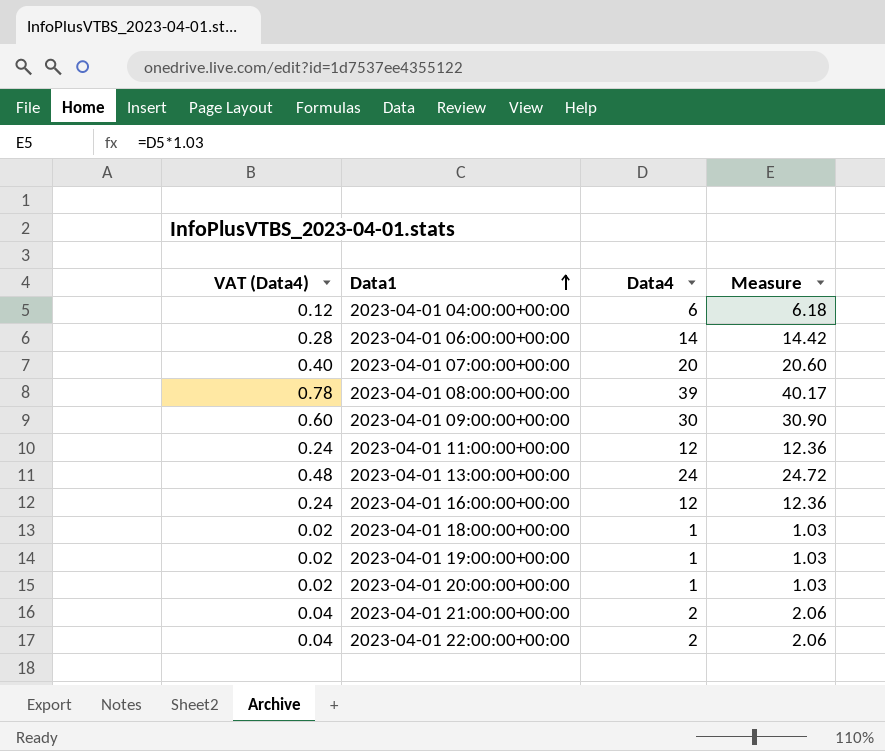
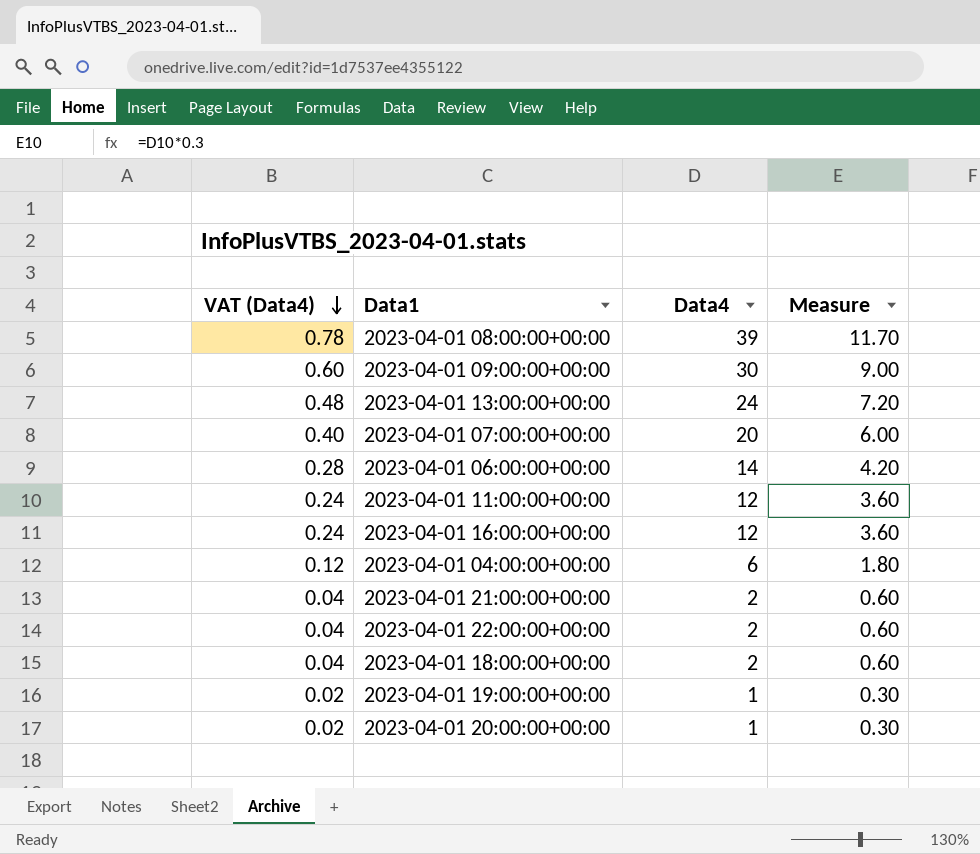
row order: Data1 ascending -> VAT (Data4) descending
column Measure | formula: [Data4] * 1.03 -> [Data4] * 0.3
2023-04-01 18:00:00+00:00 | VAT (Data4): 0.02 -> 0.04
2023-04-01 18:00:00+00:00 | Data4: 1 -> 2

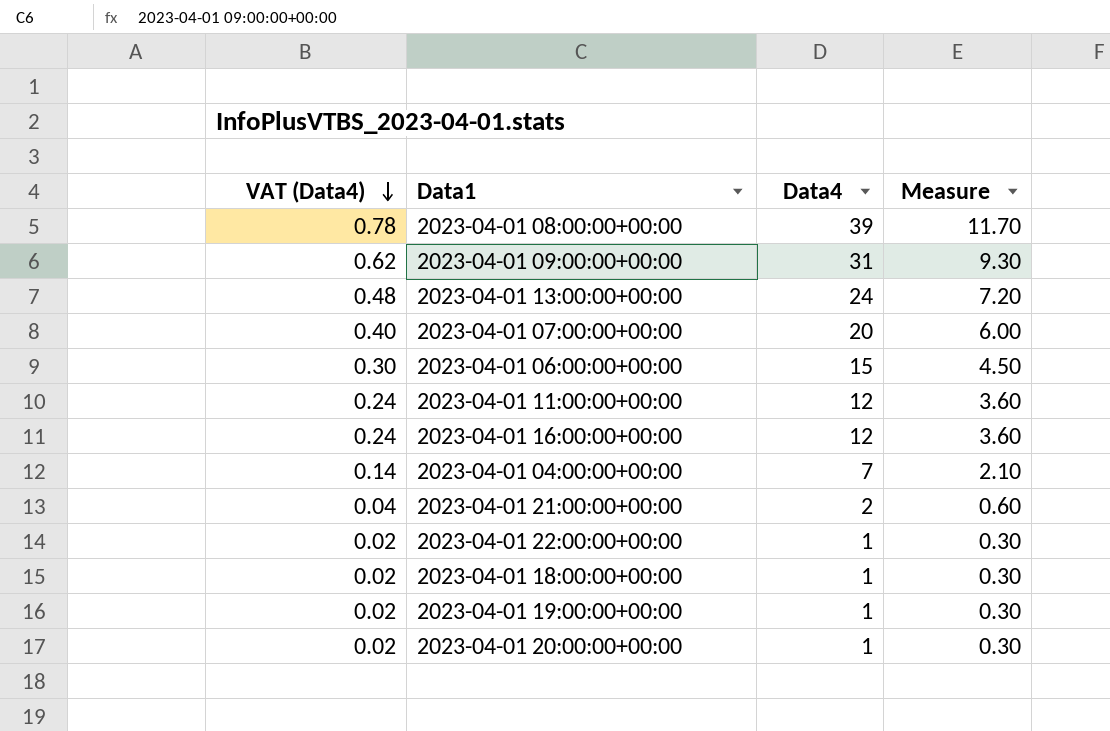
2023-04-01 09:00:00+00:00 | VAT (Data4): 0.60 -> 0.62
2023-04-01 09:00:00+00:00 | Data4: 30 -> 31
2023-04-01 09:00:00+00:00 | Measure: 9.00 -> 9.30
2023-04-01 06:00:00+00:00 | VAT (Data4): 0.28 -> 0.30
2023-04-01 06:00:00+00:00 | Data4: 14 -> 15
2023-04-01 06:00:00+00:00 | Measure: 4.20 -> 4.50
2023-04-01 04:00:00+00:00 | VAT (Data4): 0.12 -> 0.14
2023-04-01 04:00:00+00:00 | Data4: 6 -> 7
2023-04-01 04:00:00+00:00 | Measure: 1.80 -> 2.10
2023-04-01 22:00:00+00:00 | VAT (Data4): 0.04 -> 0.02
2023-04-01 22:00:00+00:00 | Data4: 2 -> 1
2023-04-01 22:00:00+00:00 | Measure: 0.60 -> 0.30
2023-04-01 18:00:00+00:00 | VAT (Data4): 0.04 -> 0.02
2023-04-01 18:00:00+00:00 | Data4: 2 -> 1
2023-04-01 18:00:00+00:00 | Measure: 0.60 -> 0.30

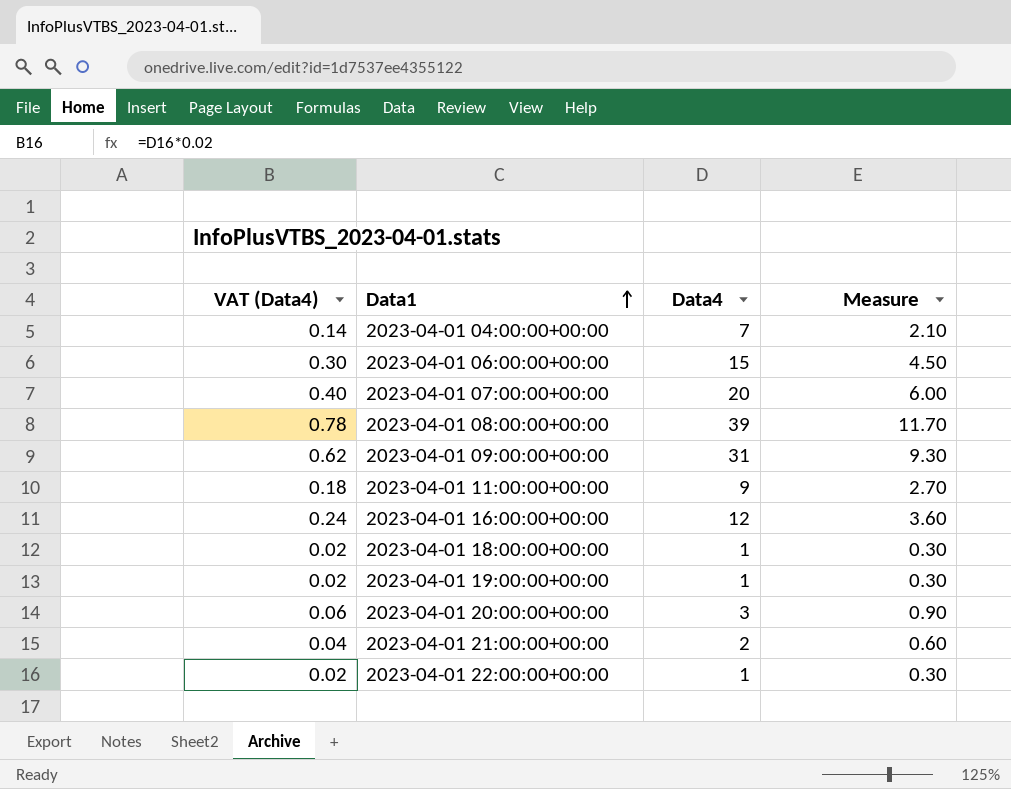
row order: VAT (Data4) descending -> Data1 ascending
row 2023-04-01 13:00:00+00:00: 0.48 | 24 | 7.20 -> none
2023-04-01 11:00:00+00:00 | VAT (Data4): 0.24 -> 0.18
2023-04-01 11:00:00+00:00 | Data4: 12 -> 9
2023-04-01 11:00:00+00:00 | Measure: 3.60 -> 2.70
2023-04-01 20:00:00+00:00 | VAT (Data4): 0.02 -> 0.06
2023-04-01 20:00:00+00:00 | Data4: 1 -> 3
2023-04-01 20:00:00+00:00 | Measure: 0.30 -> 0.90

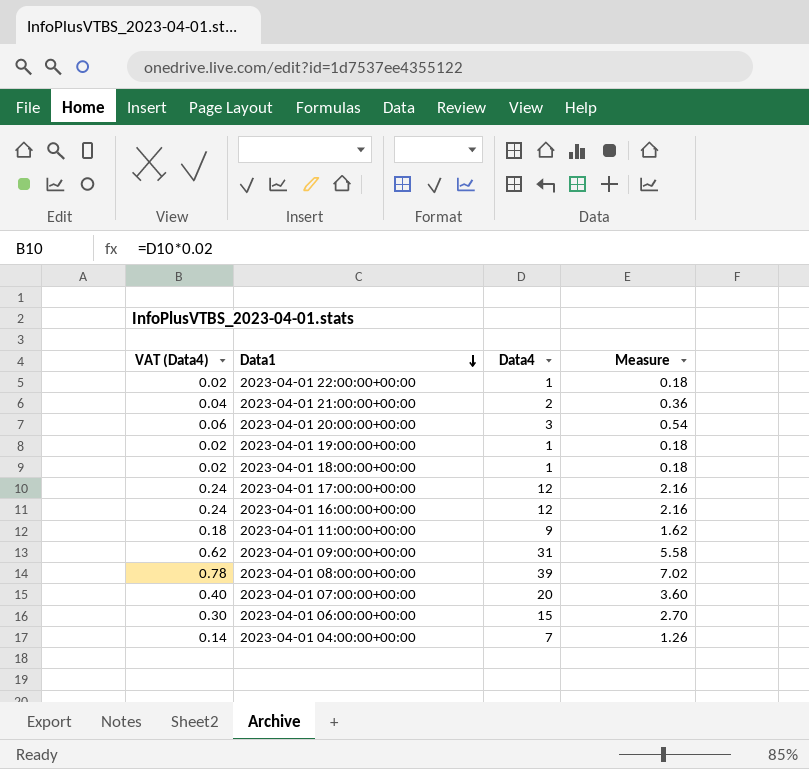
row order: Data1 ascending -> Data1 descending
column Measure | formula: [Data4] * 0.3 -> [Data4] * 0.18
row 2023-04-01 17:00:00+00:00: none -> 0.24 | 12 | 2.16

